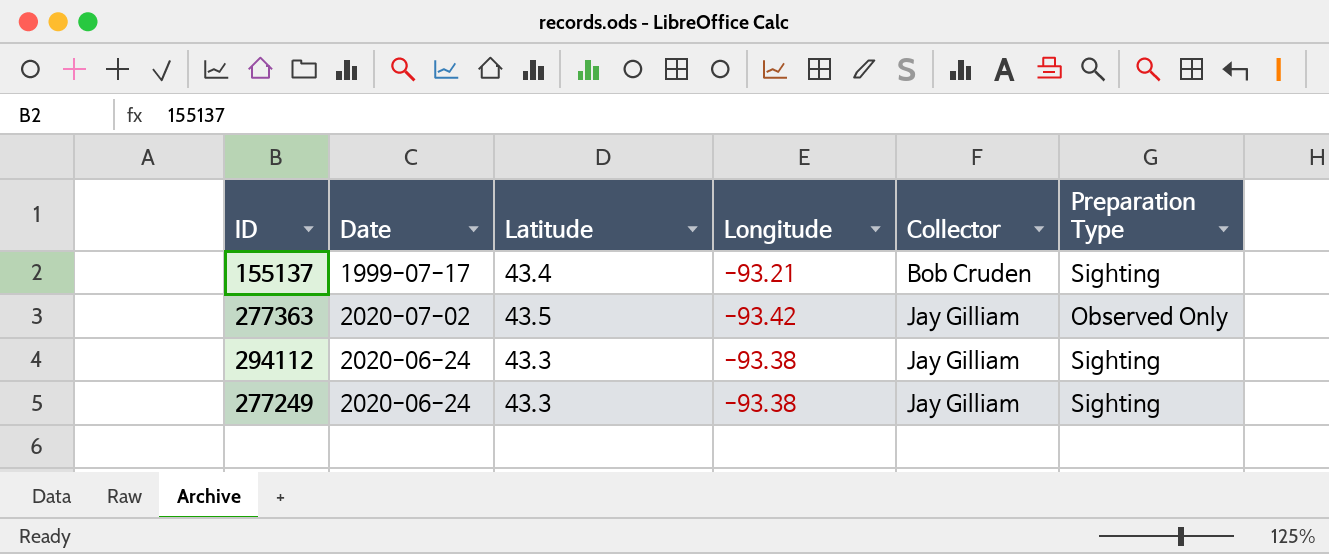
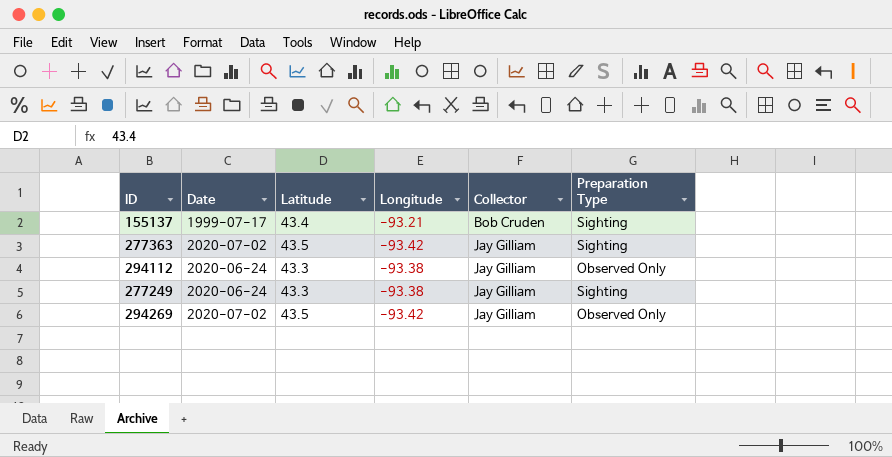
277363 | Preparation Type: Observed Only -> Sighting
294112 | Preparation Type: Sighting -> Observed Only
row 294269: none -> 2020-07-02 | 43.5 | -93.42 | Jay Gilliam | Observed Only

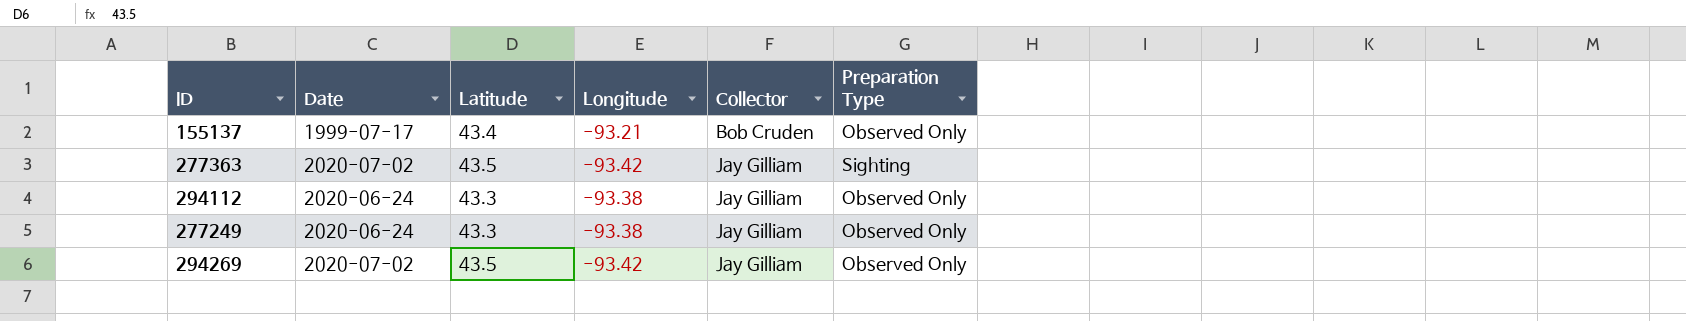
155137 | Preparation Type: Sighting -> Observed Only
277249 | Preparation Type: Sighting -> Observed Only

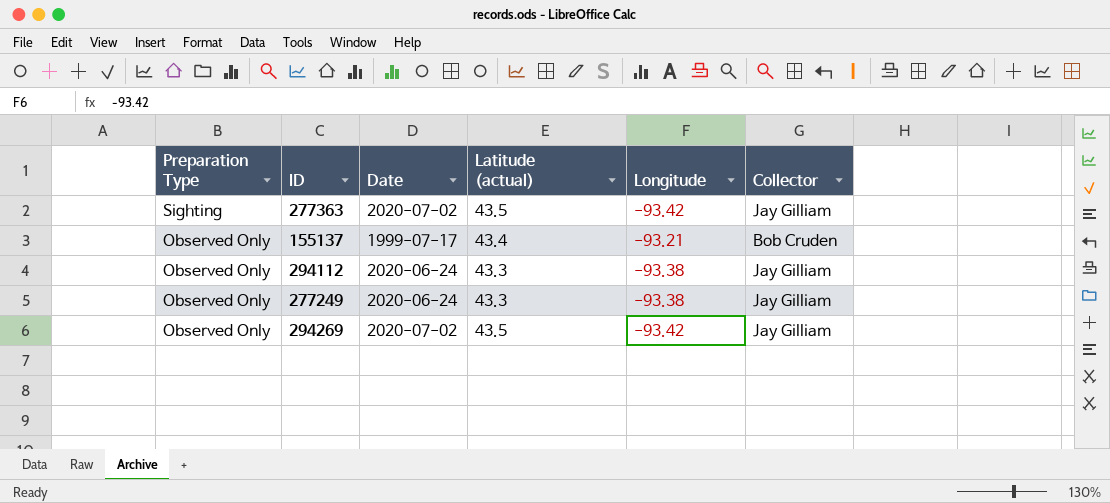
row order: Collector ascending -> Preparation Type descending
column Preparation Type | position: 6 -> 1
column name: Latitude -> Latitude (actual)

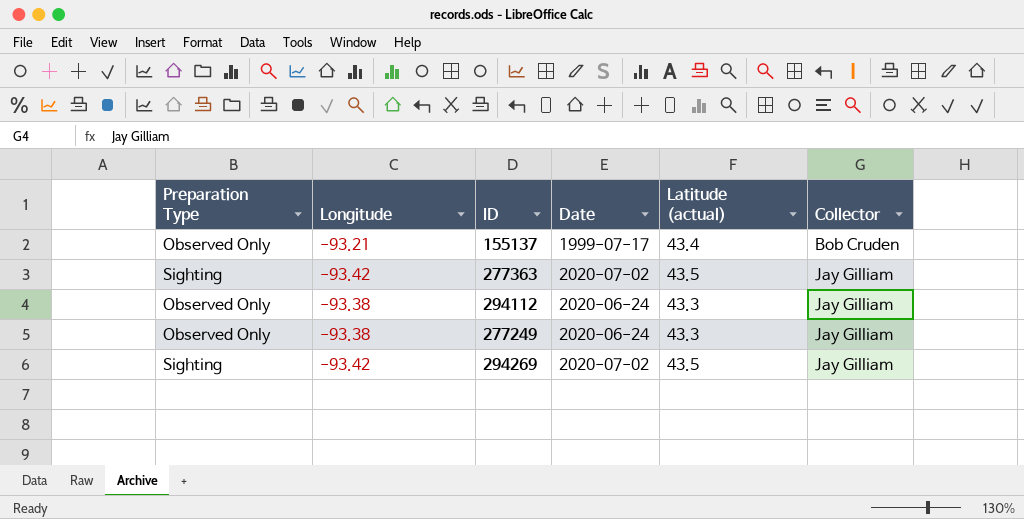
row order: Preparation Type descending -> Collector ascending
column Longitude | position: 5 -> 2
294269 | Preparation Type: Observed Only -> Sighting

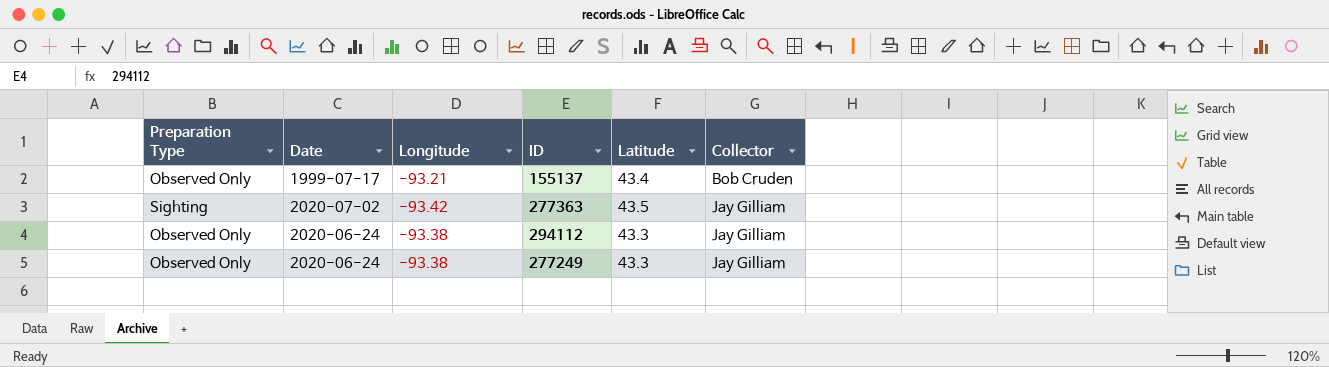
column Date | position: 4 -> 2
column name: Latitude (actual) -> Latitude
row 294269: Sighting | -93.42 | 2020-07-02 | 43.5 | Jay Gilliam -> none

